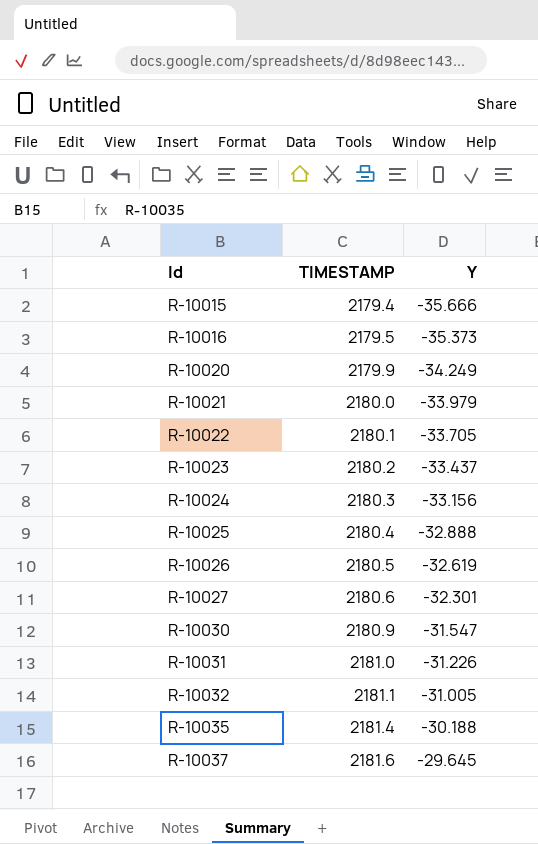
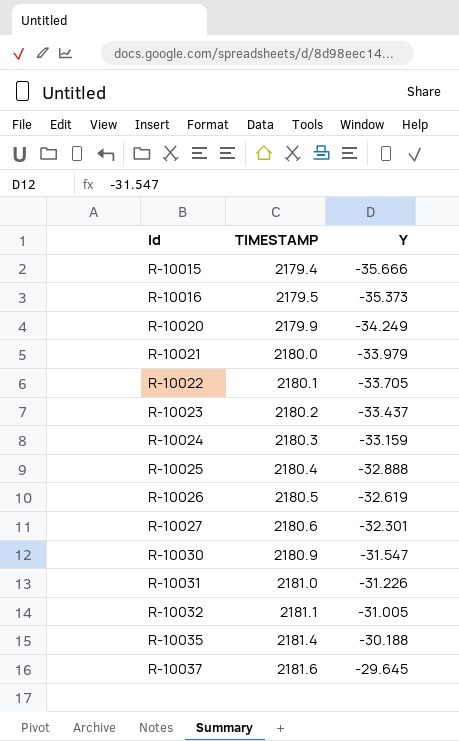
R-10024 | Y: -33.156 -> -33.159

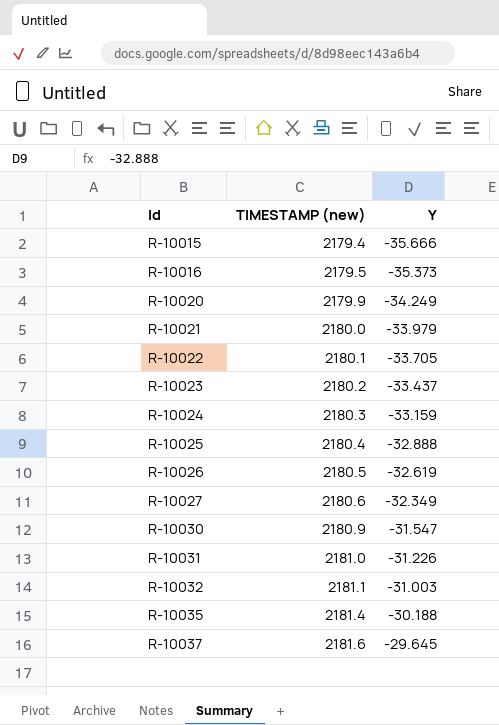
column name: TIMESTAMP -> TIMESTAMP (new)
R-10027 | Y: -32.301 -> -32.349
R-10032 | Y: -31.005 -> -31.003

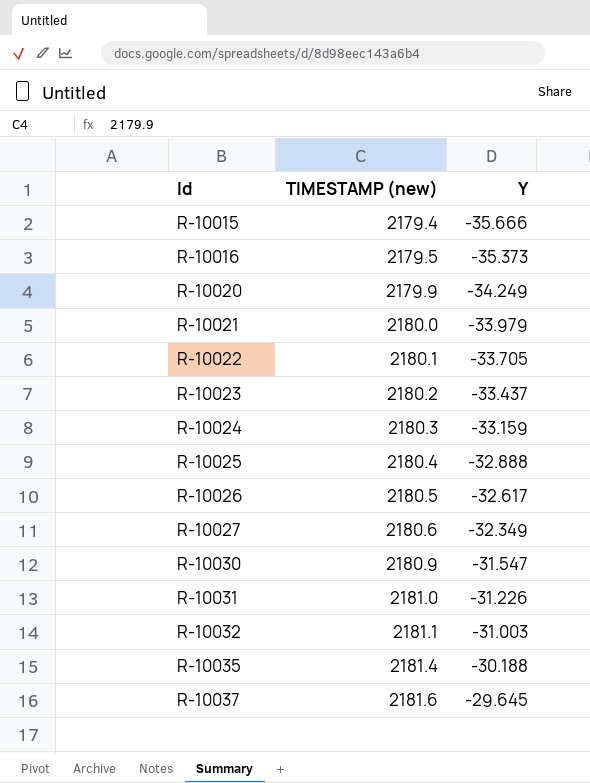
R-10026 | Y: -32.619 -> -32.617

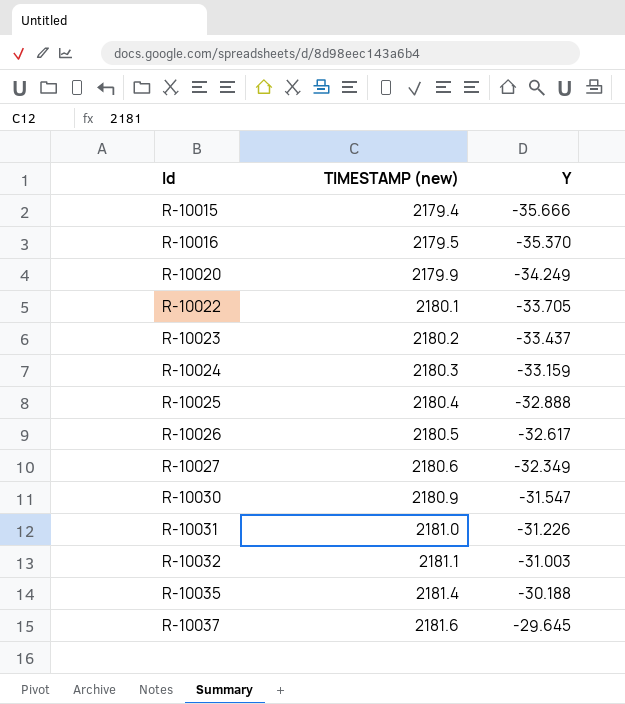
row R-10021: 2180.0 | -33.979 -> none
R-10016 | Y: -35.373 -> -35.370

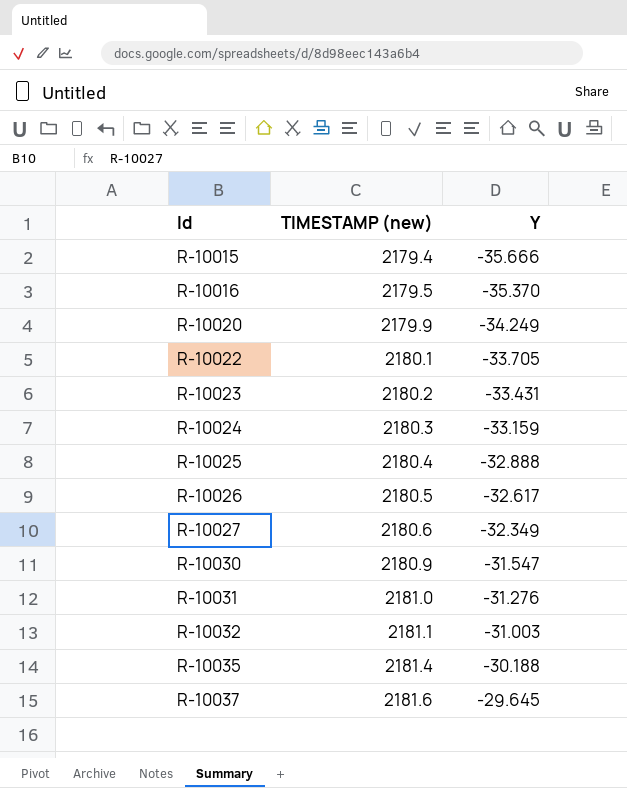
R-10023 | Y: -33.437 -> -33.431
R-10031 | Y: -31.226 -> -31.276

